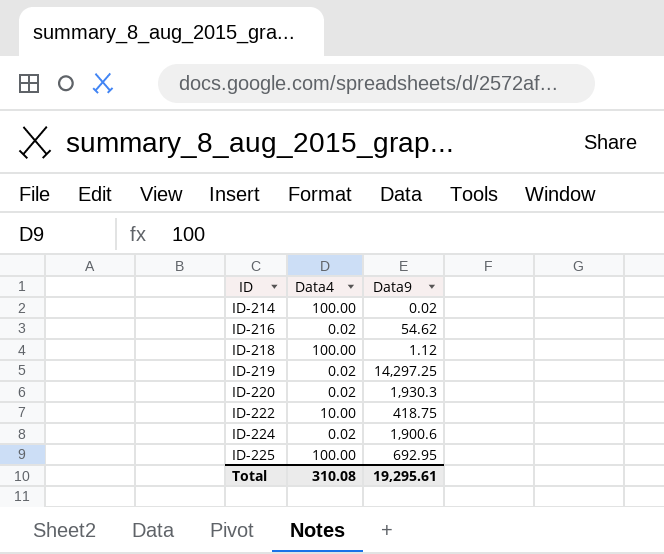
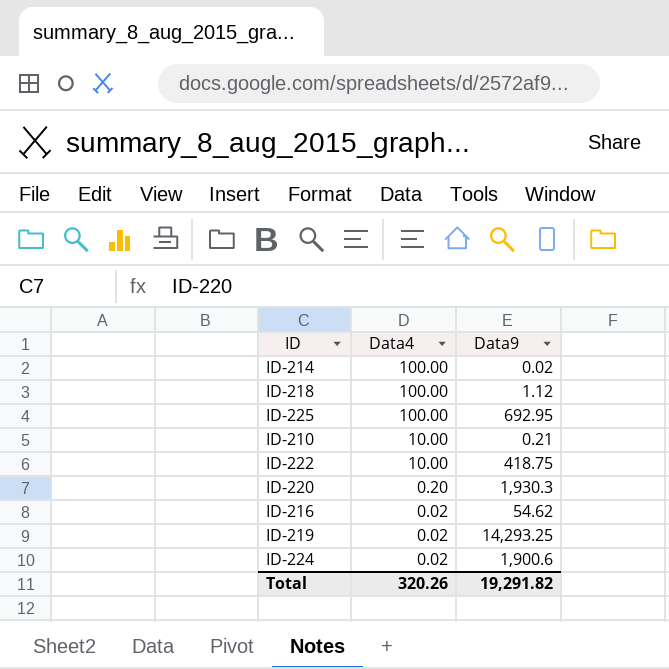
row order: ID ascending -> Data4 descending
row ID-210: none -> 10.00 | 0.21
ID-220 | Data4: 0.02 -> 0.20
ID-219 | Data9: 14,297.25 -> 14,293.25
Total | Data4: 310.08 -> 320.26
Total | Data9: 19,295.61 -> 19,291.82

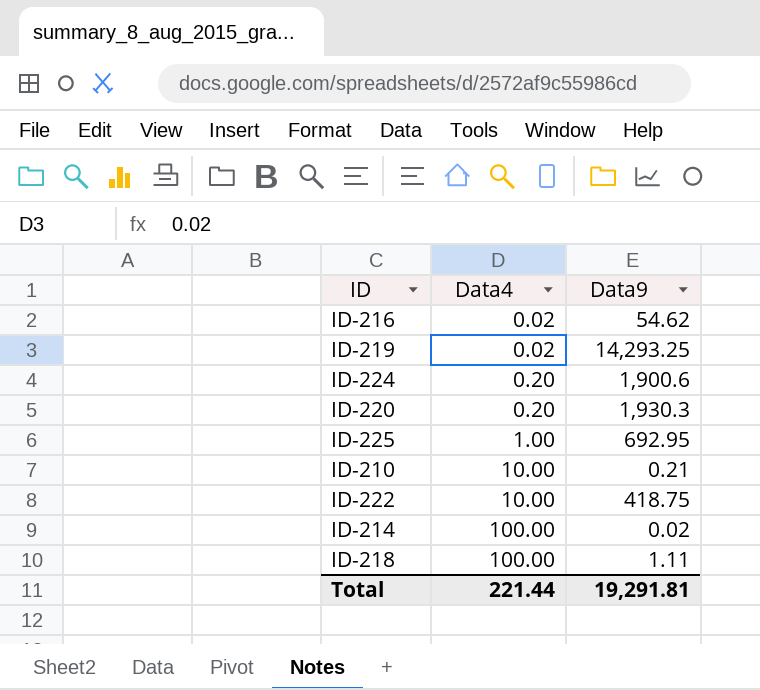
row order: Data4 descending -> Data4 ascending
ID-224 | Data4: 0.02 -> 0.20
ID-225 | Data4: 100.00 -> 1.00
ID-218 | Data9: 1.12 -> 1.11
Total | Data4: 320.26 -> 221.44
Total | Data9: 19,291.82 -> 19,291.81

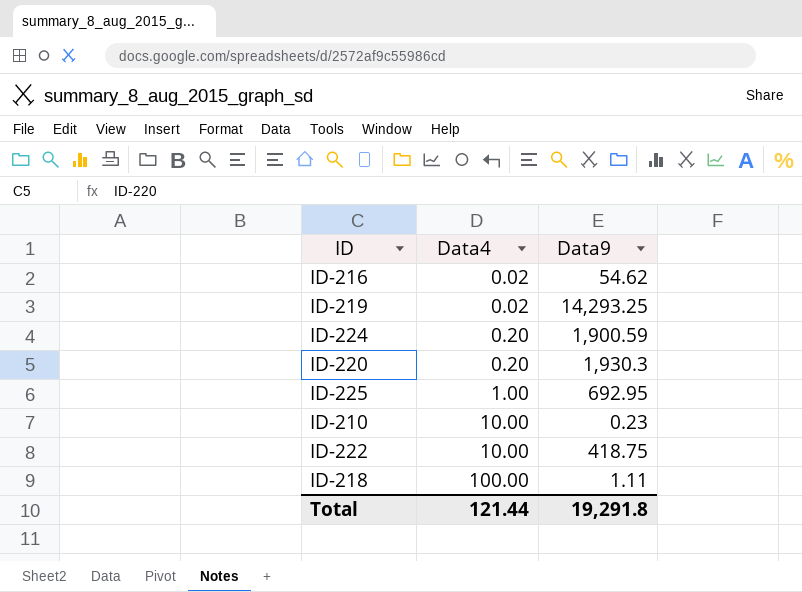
row ID-214: 100.00 | 0.02 -> none
ID-224 | Data9: 1,900.6 -> 1,900.59
ID-210 | Data9: 0.21 -> 0.23
Total | Data4: 221.44 -> 121.44
Total | Data9: 19,291.81 -> 19,291.8

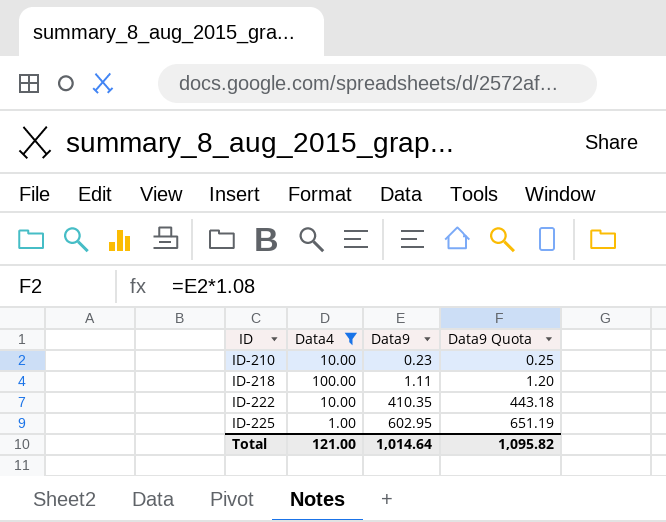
filter: none -> Data4 >= 1.00
row order: Data4 ascending -> ID ascending
column Data9 Quota | formula: none -> [Data9] * 1.08
ID-222 | Data9: 418.75 -> 410.35
ID-225 | Data9: 692.95 -> 602.95
Total | Data4: 121.44 -> 121.00
Total | Data9: 19,291.8 -> 1,014.64

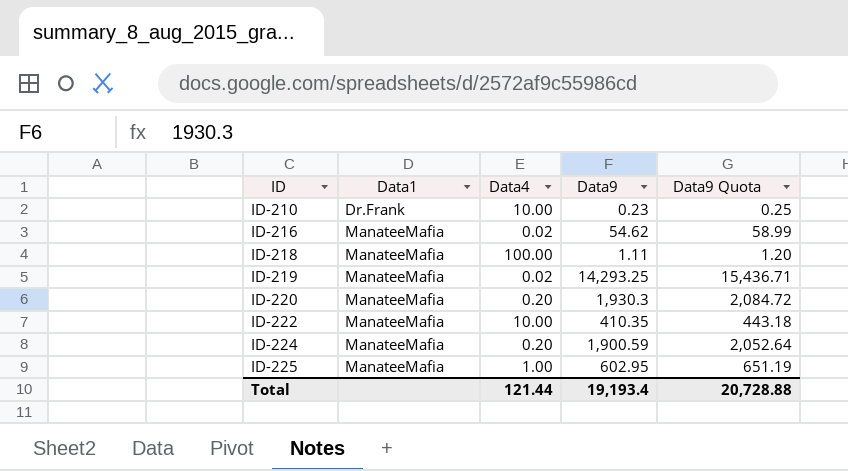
filter: Data4 >= 1.00 -> none
column Data1 | position: none -> 2
Total | Data4: 121.00 -> 121.44
Total | Data9: 1,014.64 -> 19,193.4
Total | Data9 Quota: 1,095.82 -> 20,728.88

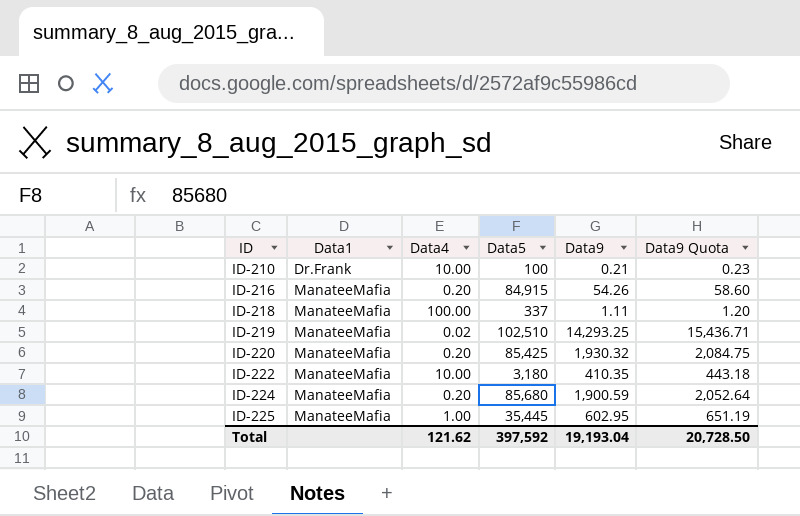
column Data5 | position: none -> 4
ID-210 | Data9: 0.23 -> 0.21
ID-210 | Data9 Quota: 0.25 -> 0.23
ID-216 | Data4: 0.02 -> 0.20
ID-216 | Data9: 54.62 -> 54.26
ID-216 | Data9 Quota: 58.99 -> 58.60
ID-220 | Data9: 1,930.3 -> 1,930.32
ID-220 | Data9 Quota: 2,084.72 -> 2,084.75
Total | Data4: 121.44 -> 121.62
Total | Data9: 19,193.4 -> 19,193.04
Total | Data9 Quota: 20,728.88 -> 20,728.50

